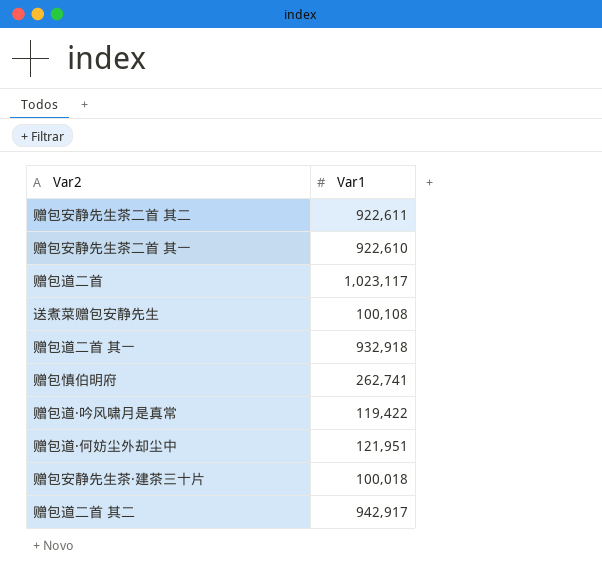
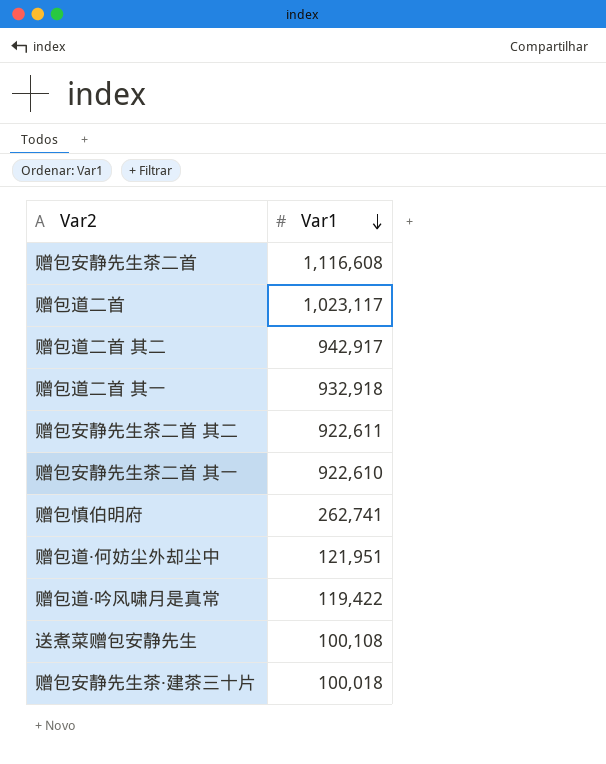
row order: none -> Var1 descending
row 赠包安静先生茶二首: none -> 1,116,608

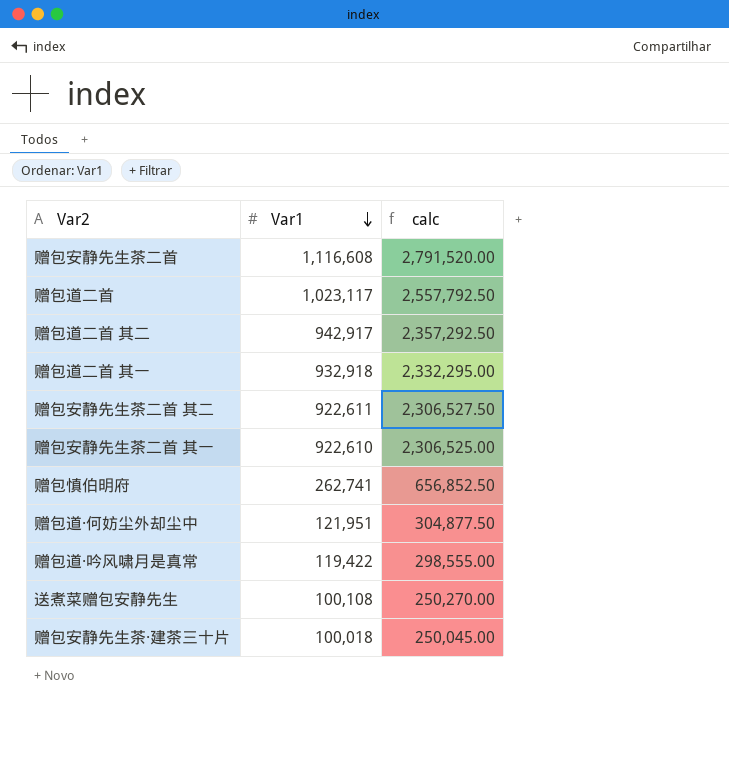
column calc | formula: none -> [Var1] * 2.5

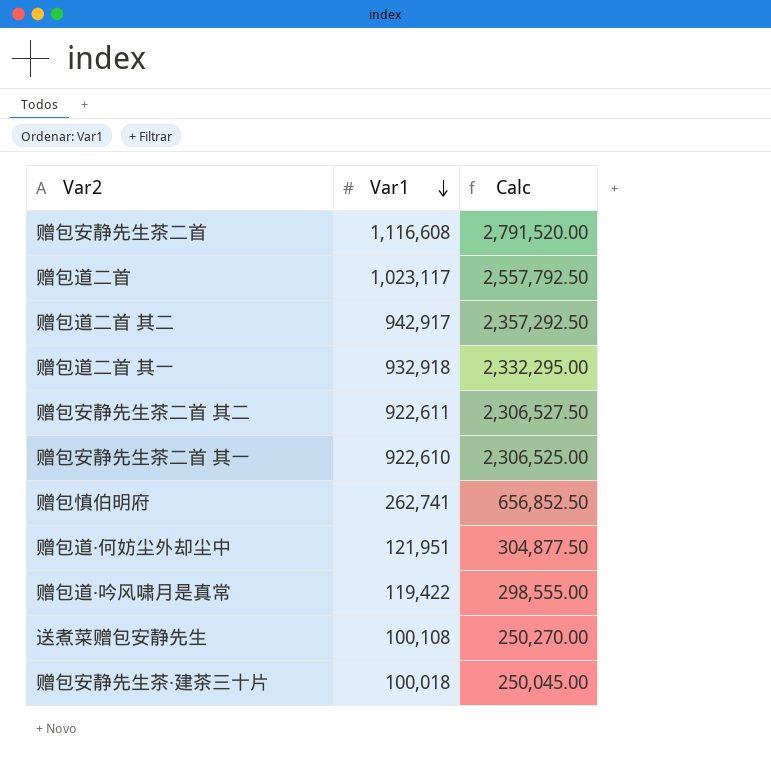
column name: calc -> Calc

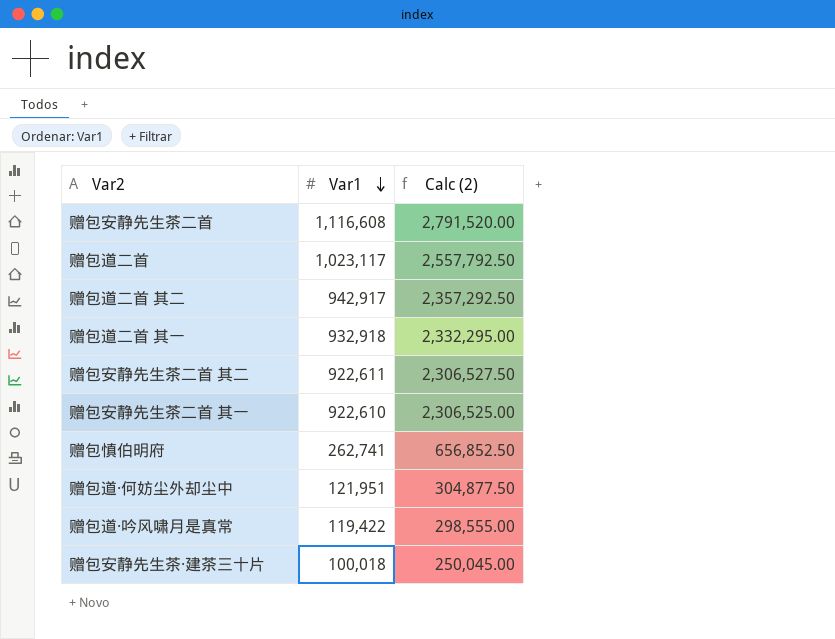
column name: Calc -> Calc (2)
row 送煮菜赠包安静先生: 100,108 | 250,270.00 -> none

